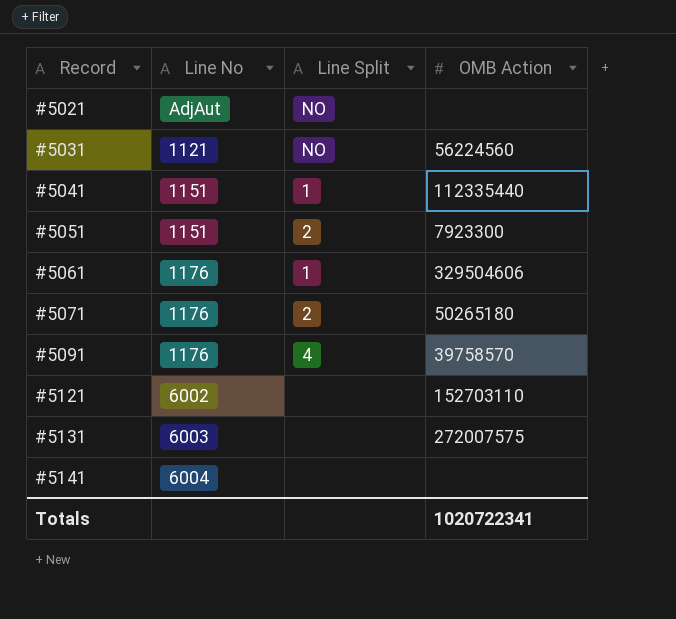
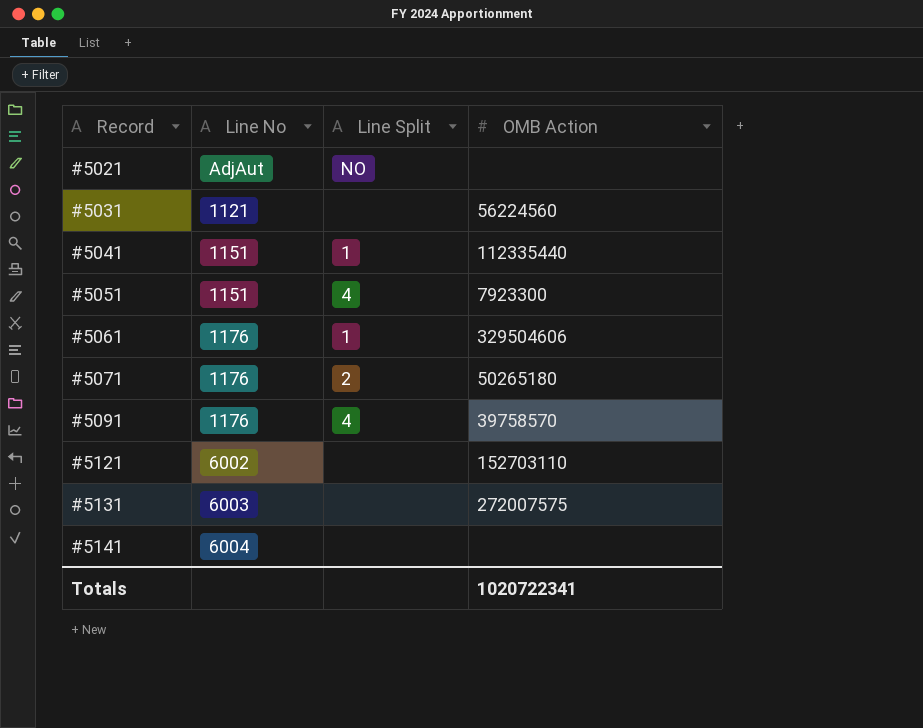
#5031 | Line Split: NO -> none
#5051 | Line Split: 2 -> 4

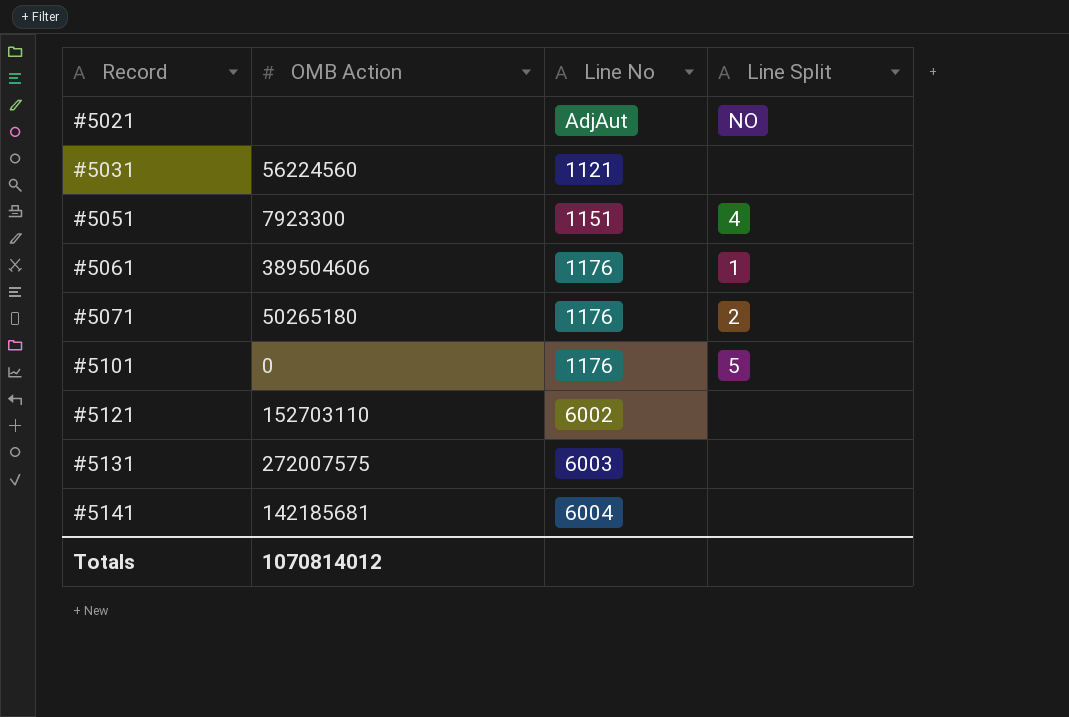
column OMB Action | position: 4 -> 2
row #5041: 1151 | 1 | 112335440 -> none
row #5091: 1176 | 4 | 39758570 -> none
#5061 | OMB Action: 329504606 -> 389504606
row #5101: none -> 0 | 1176 | 5
#5141 | OMB Action: none -> 142185681
Totals | OMB Action: 1020722341 -> 1070814012

